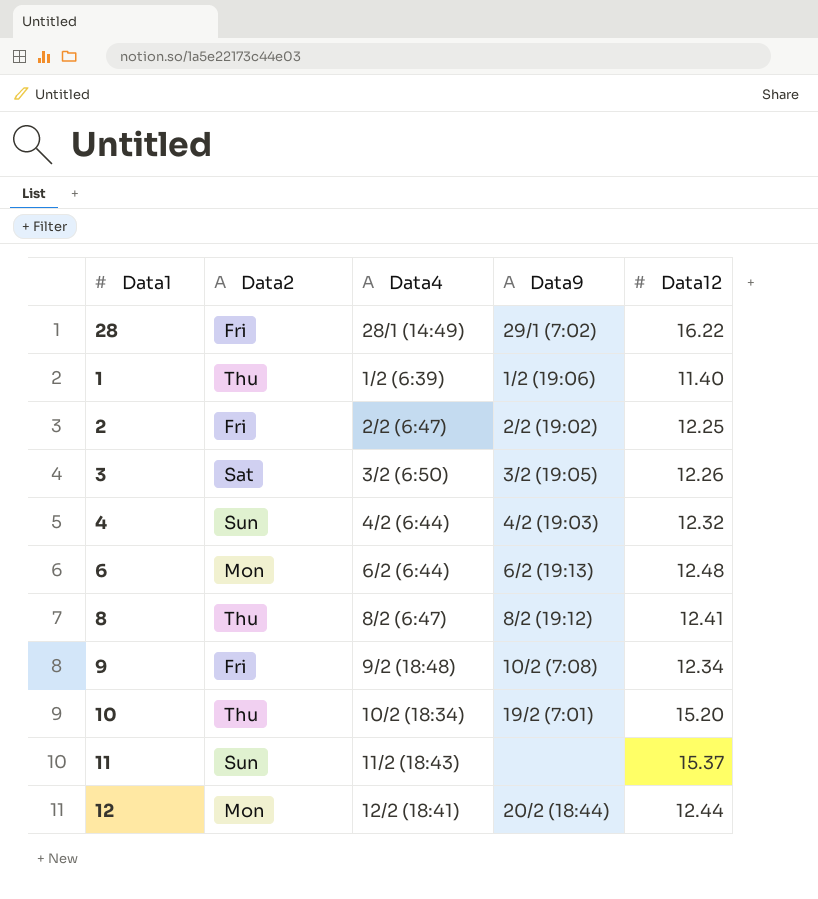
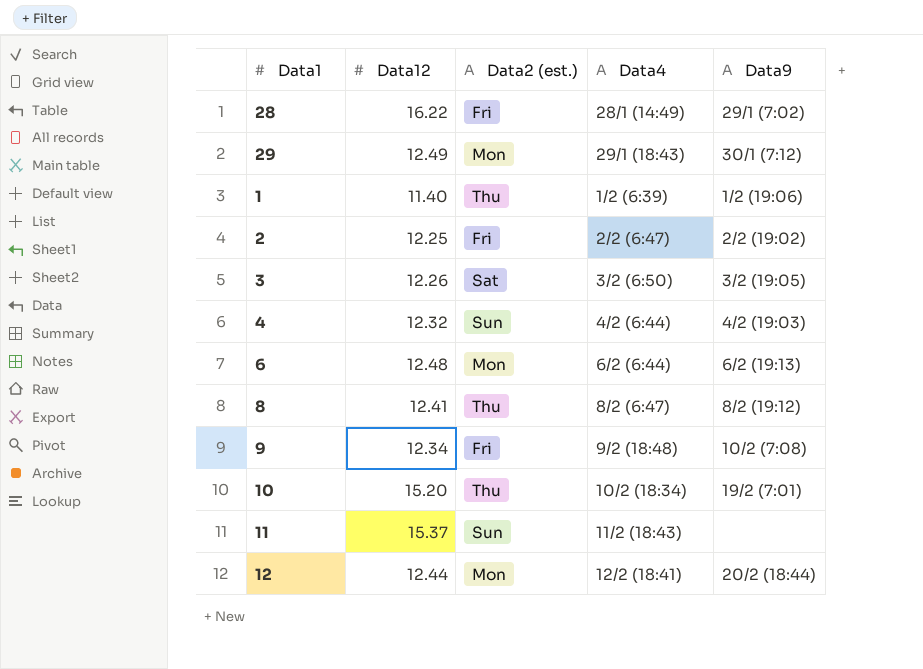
column Data12 | position: 5 -> 2
column name: Data2 -> Data2 (est.)
row 29: none -> 12.49 | Mon | 29/1 (18:43) | 30/1 (7:12)

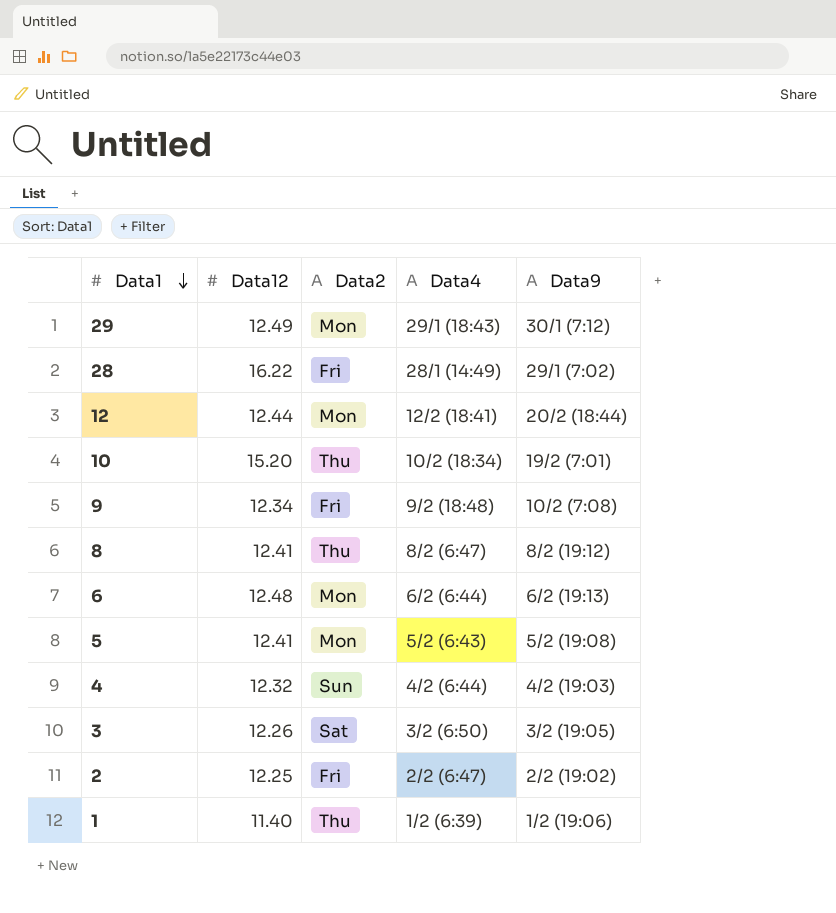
row order: none -> Data1 descending
column name: Data2 (est.) -> Data2
row 11: 15.37 | Sun | 11/2 (18:43) | none -> none
row 5: none -> 12.41 | Mon | 5/2 (6:43) | 5/2 (19:08)

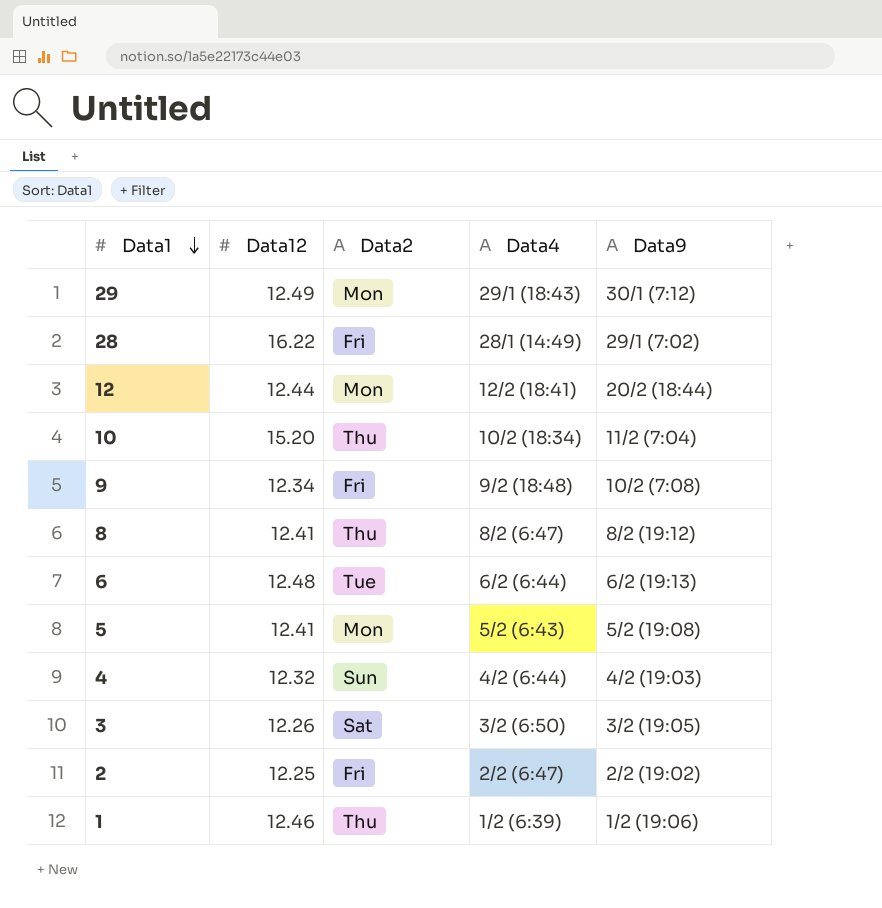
10 | Data9: 19/2 (7:01) -> 11/2 (7:04)
6 | Data2: Mon -> Tue
1 | Data12: 11.40 -> 12.46

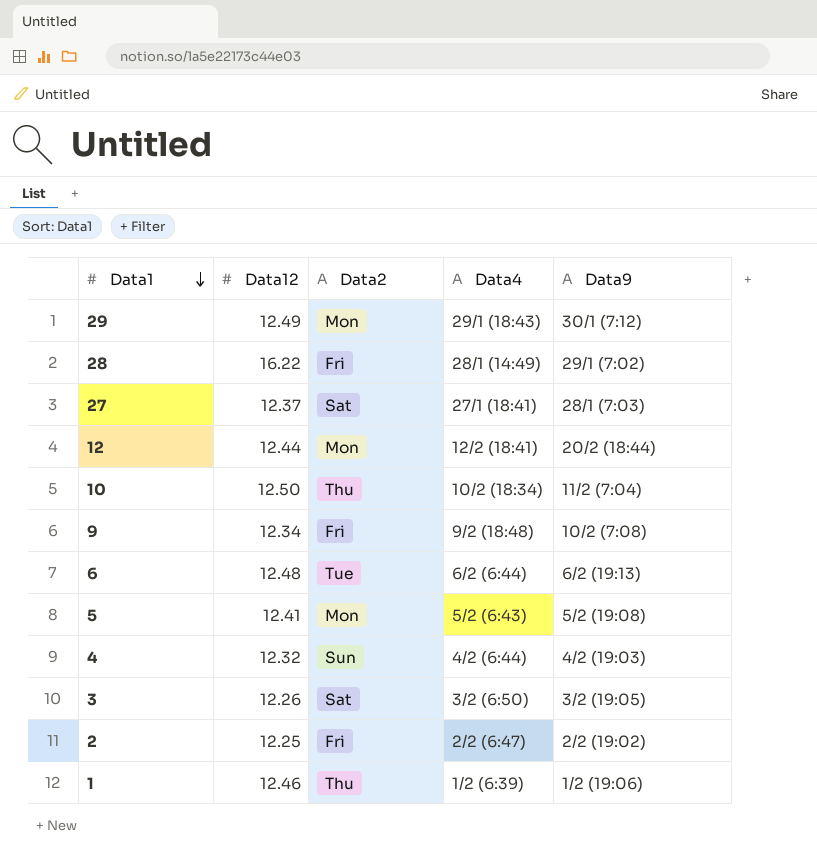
row 8: 12.41 | Thu | 8/2 (6:47) | 8/2 (19:12) -> none
row 27: none -> 12.37 | Sat | 27/1 (18:41) | 28/1 (7:03)
10 | Data12: 15.20 -> 12.50

